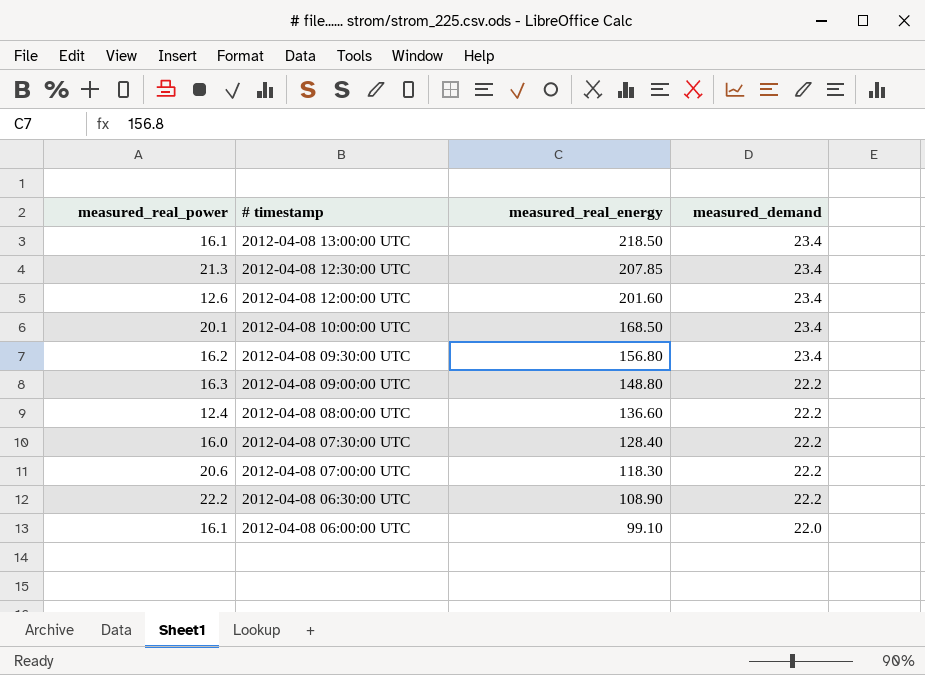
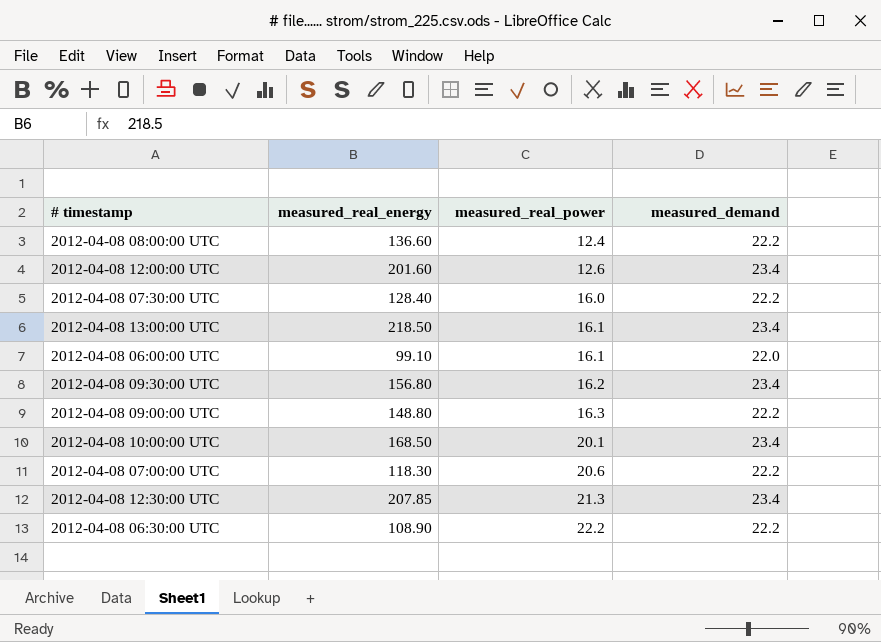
row order: # timestamp descending -> measured_real_power ascending
column measured_real_power | position: 1 -> 3

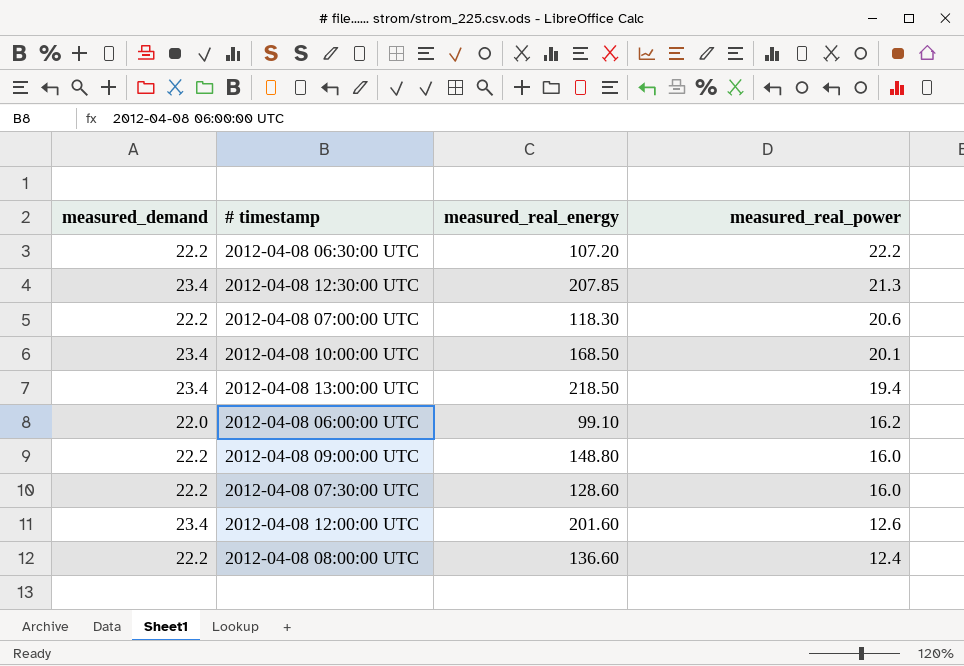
row order: measured_real_power ascending -> measured_real_power descending
column measured_demand | position: 4 -> 1
row 2012-04-08 09:30:00 UTC: 156.80 | 16.2 | 23.4 -> none
2012-04-08 06:30:00 UTC | measured_real_energy: 108.90 -> 107.20
2012-04-08 13:00:00 UTC | measured_real_power: 16.1 -> 19.4
2012-04-08 06:00:00 UTC | measured_real_power: 16.1 -> 16.2
2012-04-08 09:00:00 UTC | measured_real_power: 16.3 -> 16.0
2012-04-08 07:30:00 UTC | measured_real_energy: 128.40 -> 128.60

